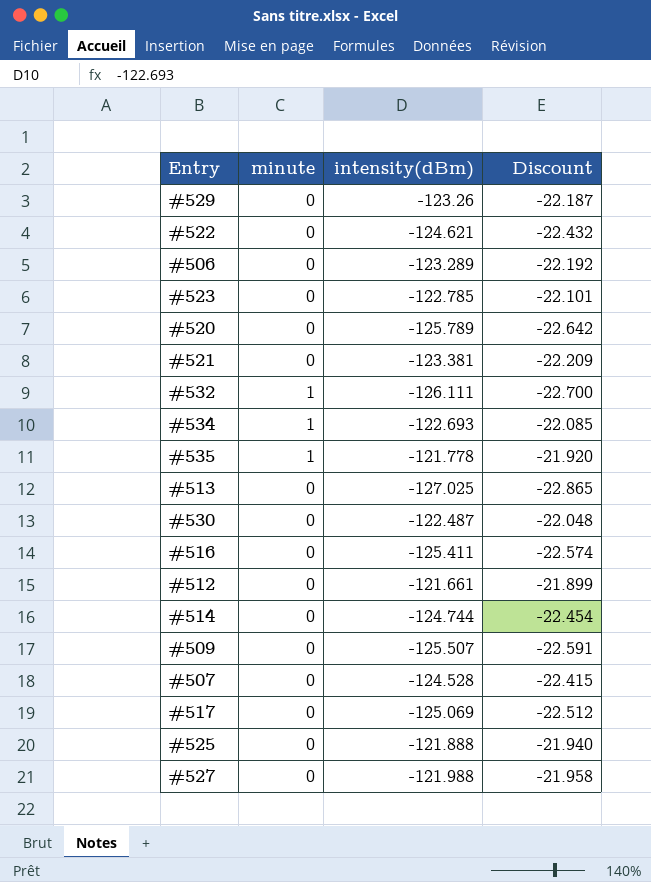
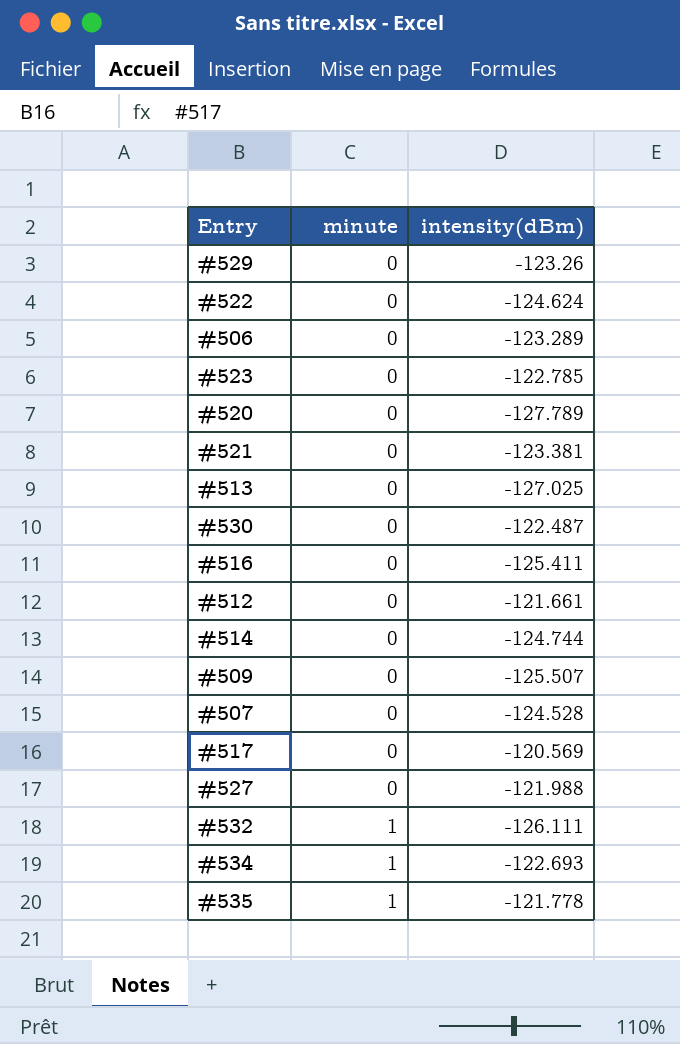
row order: none -> minute ascending
column Discount | formula: [intensity(dBm)] * 0.18 -> none
row #525: 0 | -121.888 | -21.940 -> none
#522 | intensity(dBm): -124.621 -> -124.624
#520 | intensity(dBm): -125.789 -> -127.789
#517 | intensity(dBm): -125.069 -> -120.569

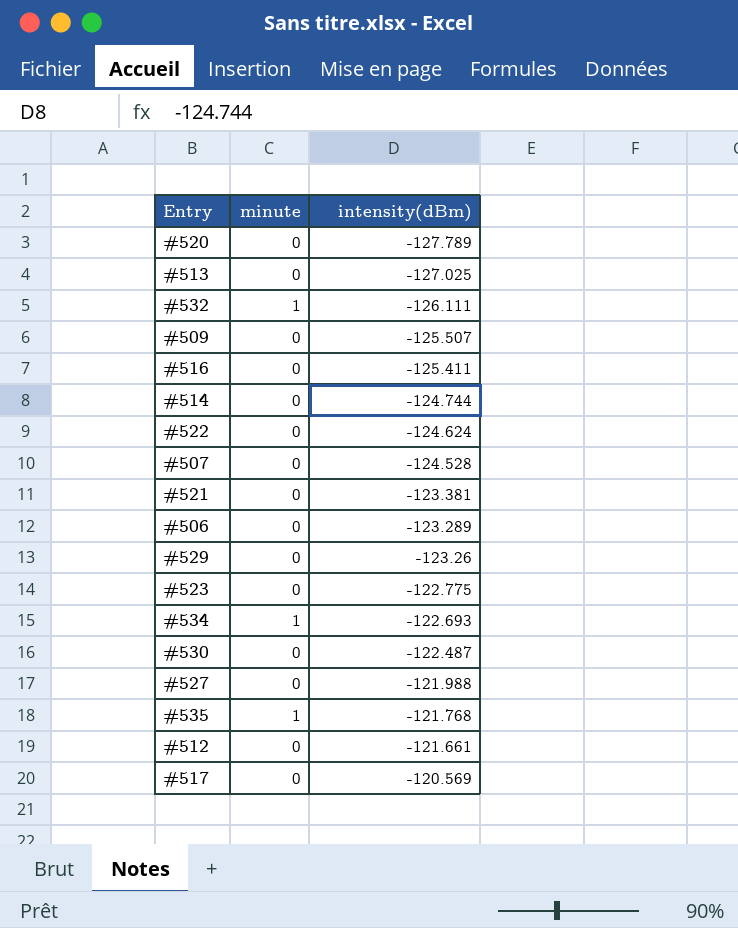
row order: minute ascending -> intensity(dBm) ascending
#523 | intensity(dBm): -122.785 -> -122.775
#535 | intensity(dBm): -121.778 -> -121.768

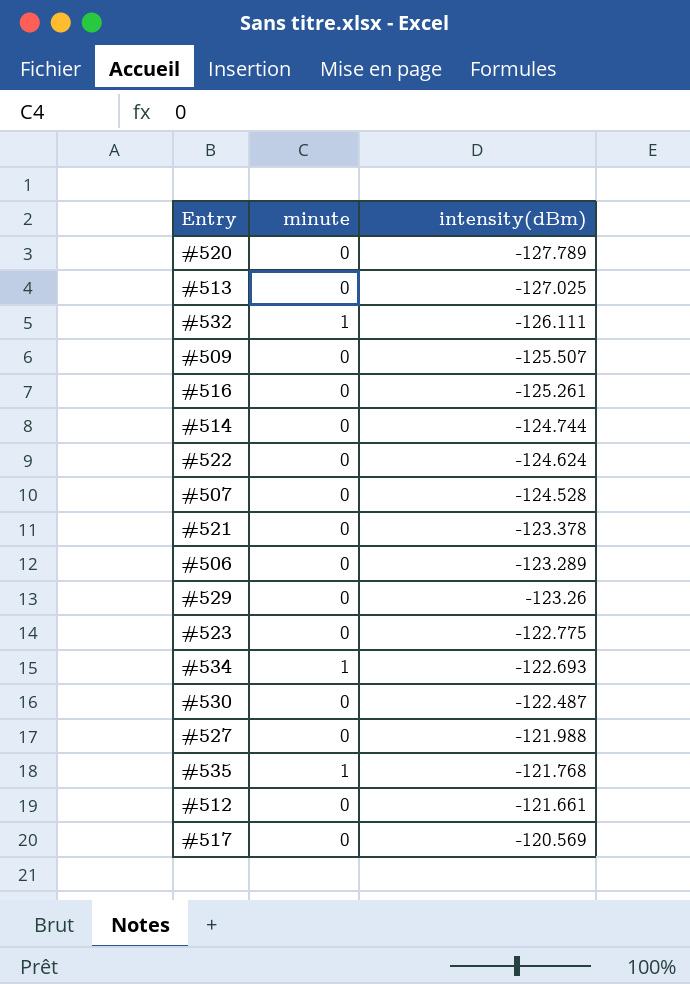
#516 | intensity(dBm): -125.411 -> -125.261
#521 | intensity(dBm): -123.381 -> -123.378

